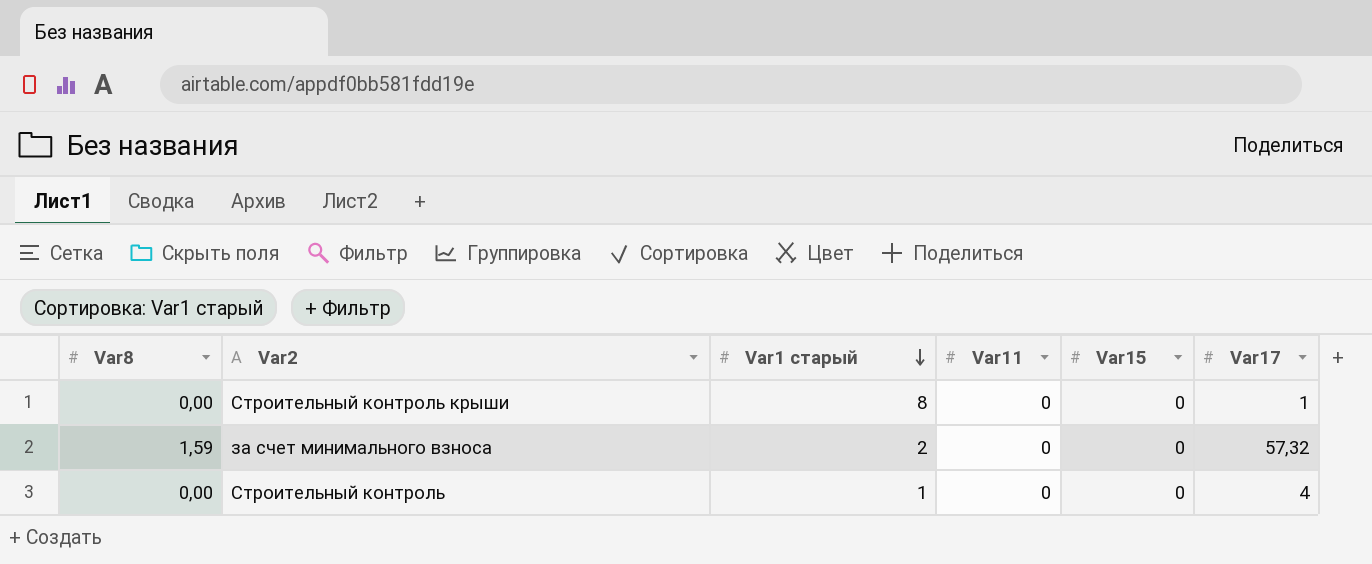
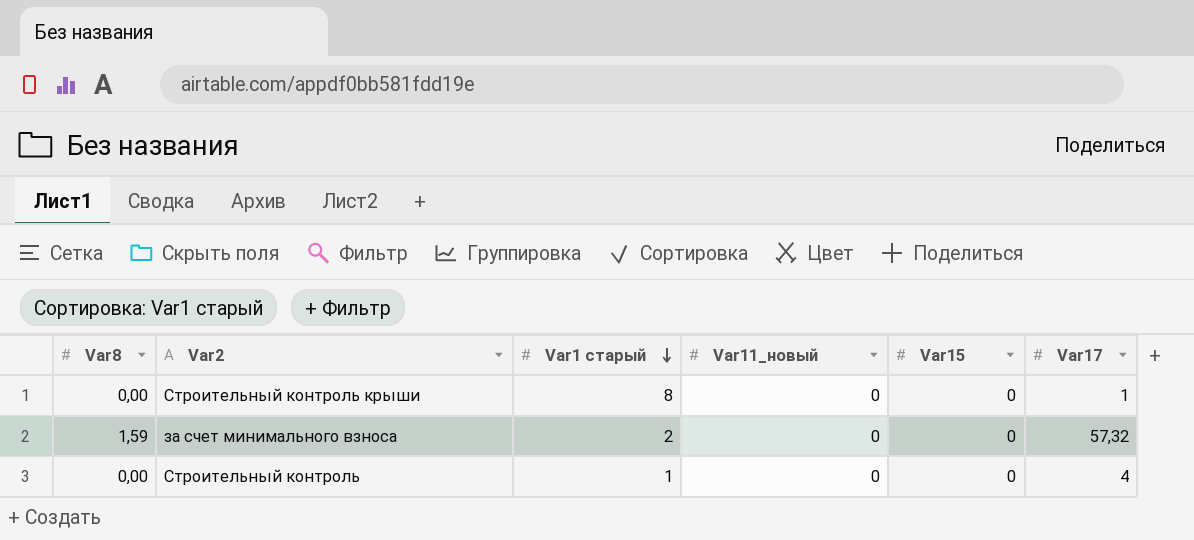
column name: Var11 -> Var11_новый

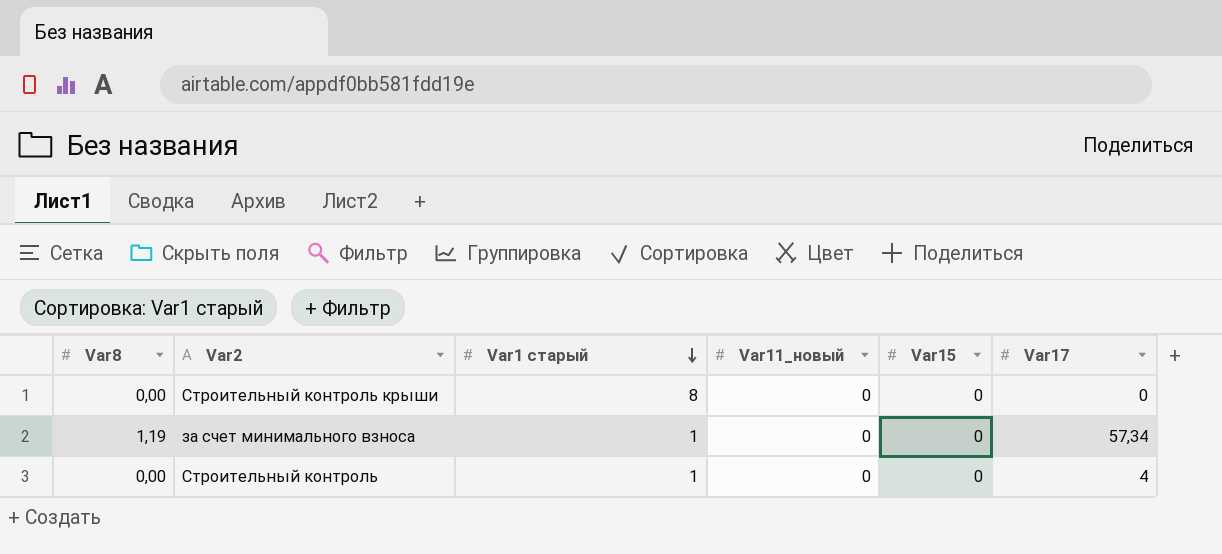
Строительный контроль крыши | Var17: 1 -> 0
за счет минимального взноса | Var8: 1,59 -> 1,19
за счет минимального взноса | Var1 старый: 2 -> 1
за счет минимального взноса | Var17: 57,32 -> 57,34

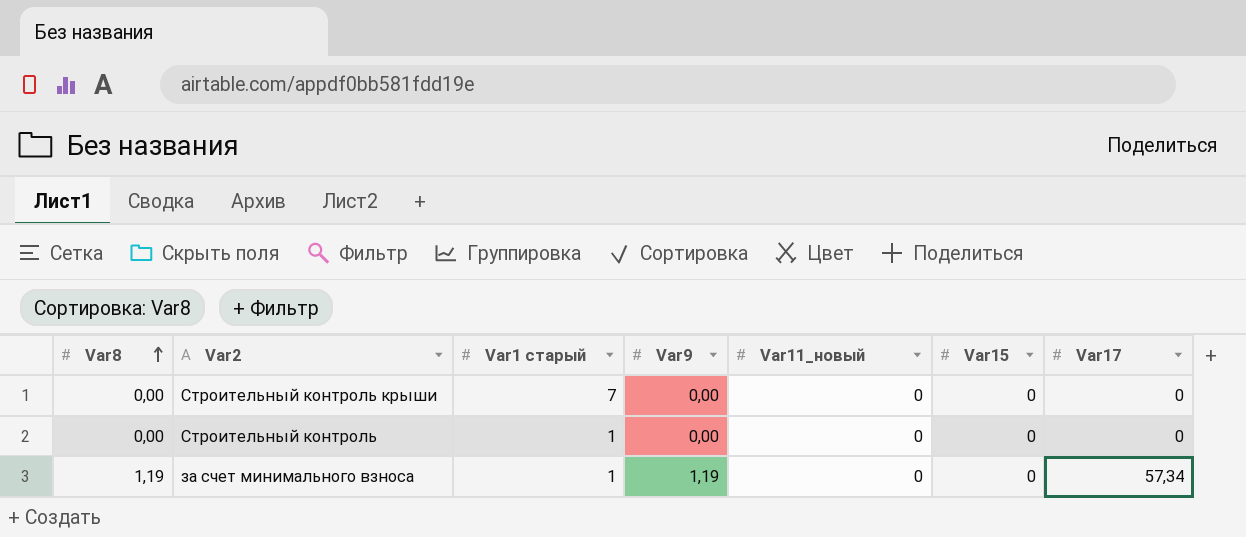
row order: Var1 старый descending -> Var8 ascending
column Var9 | position: none -> 4
Строительный контроль крыши | Var1 старый: 8 -> 7
Строительный контроль | Var17: 4 -> 0

